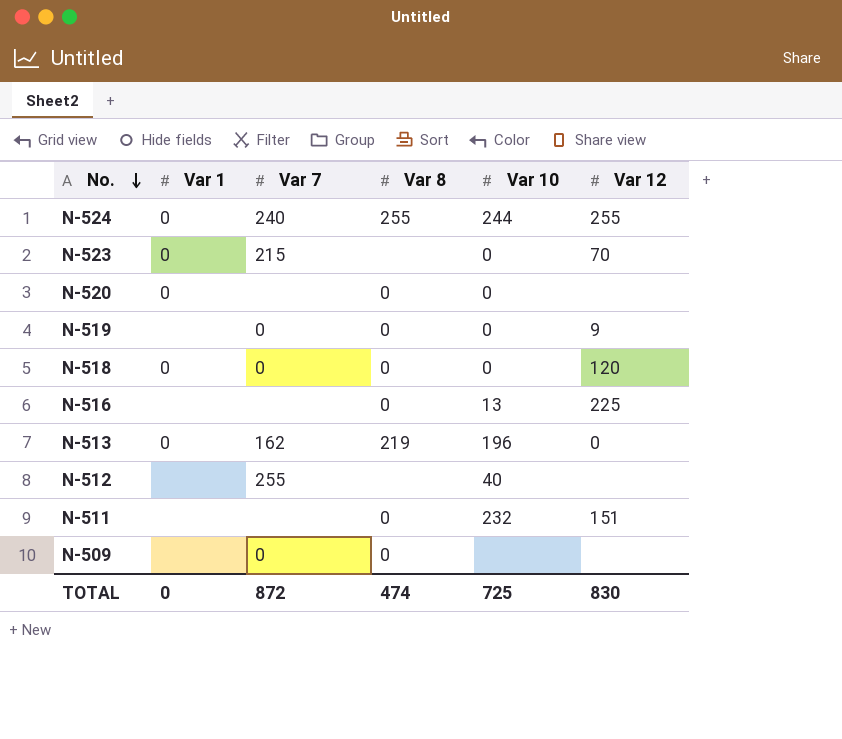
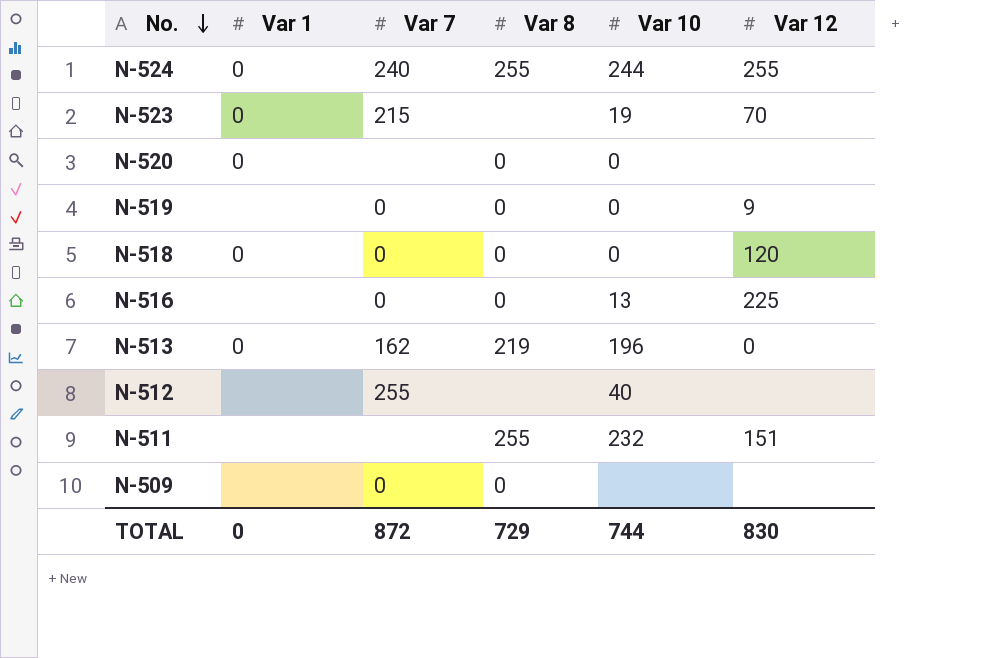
N-523 | Var 10: 0 -> 19
N-516 | Var 7: none -> 0
N-511 | Var 8: 0 -> 255
TOTAL | Var 8: 474 -> 729
TOTAL | Var 10: 725 -> 744

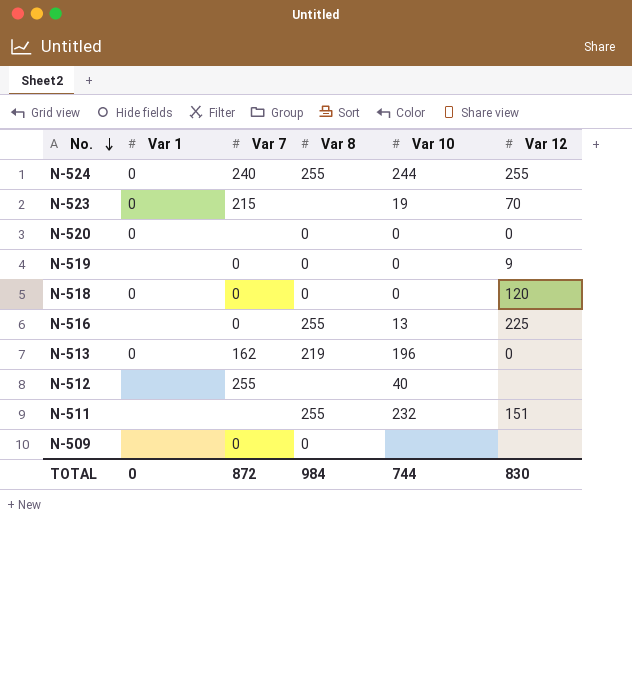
N-520 | Var 12: none -> 0
N-516 | Var 8: 0 -> 255
TOTAL | Var 8: 729 -> 984

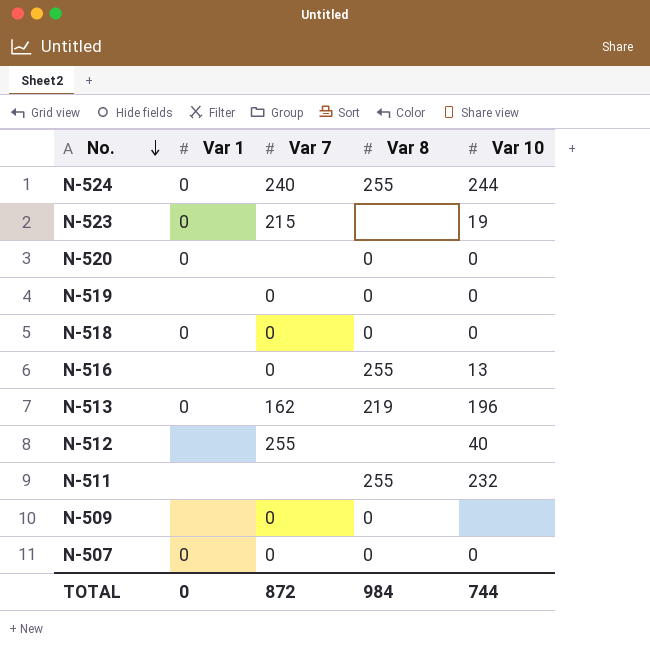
column Var 12 | position: 6 -> none
row N-507: none -> 0 | 0 | 0 | 0

